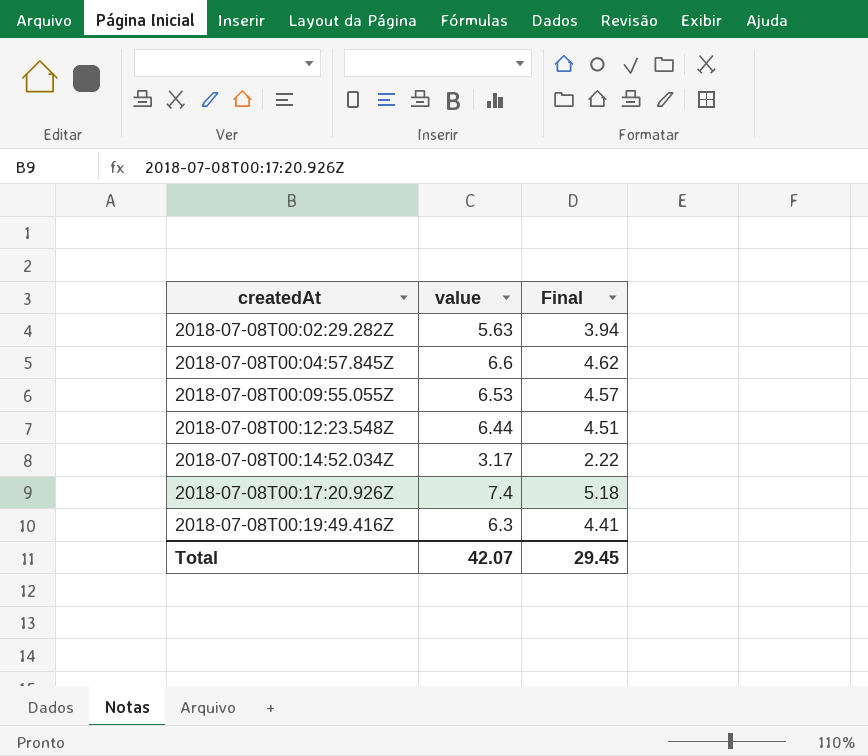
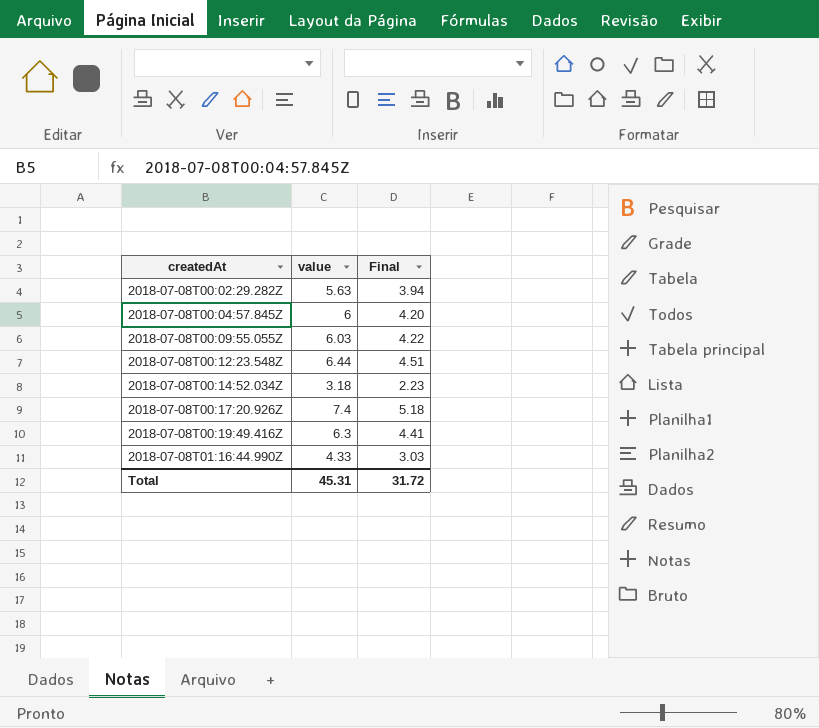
2018-07-08T00:04:57.845Z | value: 6.6 -> 6
2018-07-08T00:04:57.845Z | Final: 4.62 -> 4.20
2018-07-08T00:09:55.055Z | value: 6.53 -> 6.03
2018-07-08T00:09:55.055Z | Final: 4.57 -> 4.22
2018-07-08T00:14:52.034Z | value: 3.17 -> 3.18
2018-07-08T00:14:52.034Z | Final: 2.22 -> 2.23
row 2018-07-08T01:16:44.990Z: none -> 4.33 | 3.03
Total | value: 42.07 -> 45.31
Total | Final: 29.45 -> 31.72

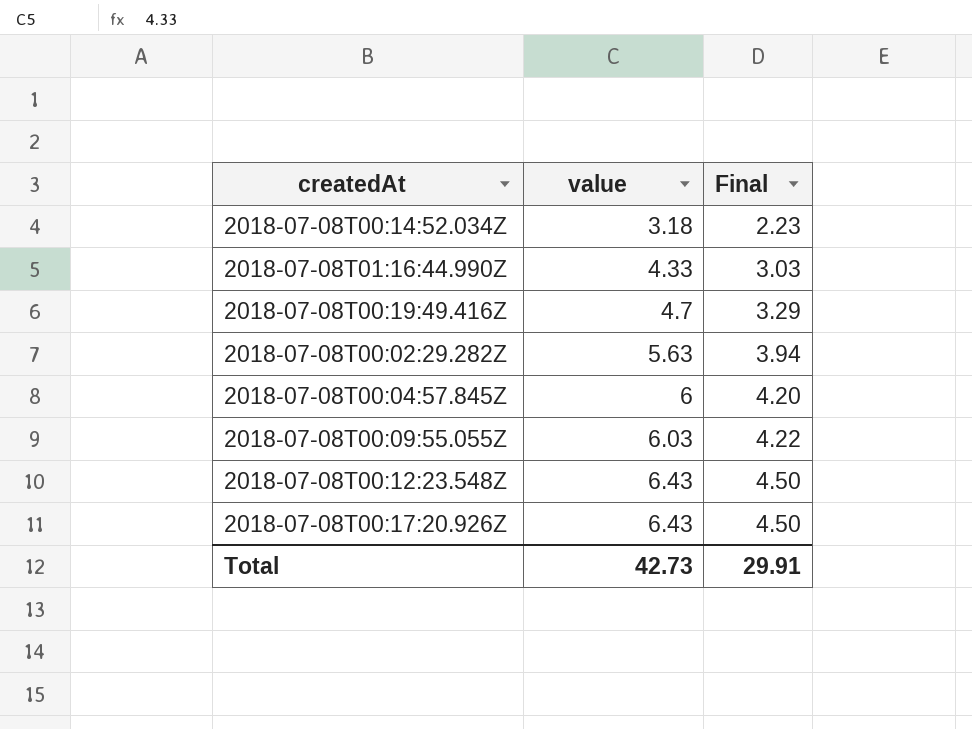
row order: createdAt ascending -> value ascending
2018-07-08T00:19:49.416Z | value: 6.3 -> 4.7
2018-07-08T00:19:49.416Z | Final: 4.41 -> 3.29
2018-07-08T00:12:23.548Z | value: 6.44 -> 6.43
2018-07-08T00:12:23.548Z | Final: 4.51 -> 4.50
2018-07-08T00:17:20.926Z | value: 7.4 -> 6.43
2018-07-08T00:17:20.926Z | Final: 5.18 -> 4.50
Total | value: 45.31 -> 42.73
Total | Final: 31.72 -> 29.91

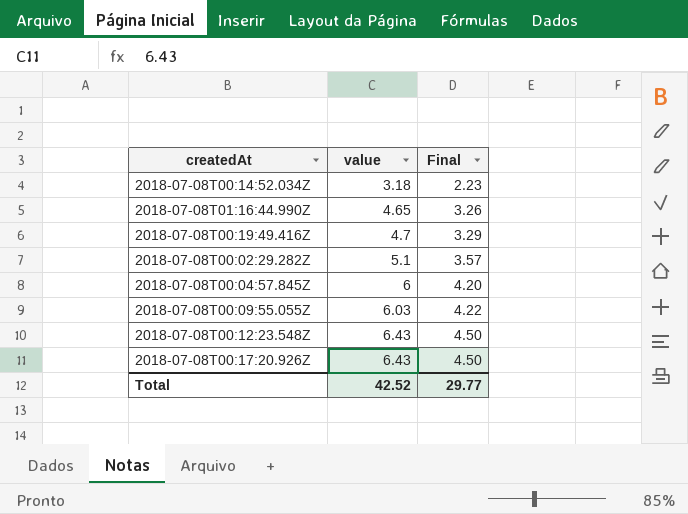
2018-07-08T01:16:44.990Z | value: 4.33 -> 4.65
2018-07-08T01:16:44.990Z | Final: 3.03 -> 3.26
2018-07-08T00:02:29.282Z | value: 5.63 -> 5.1
2018-07-08T00:02:29.282Z | Final: 3.94 -> 3.57
Total | value: 42.73 -> 42.52
Total | Final: 29.91 -> 29.77

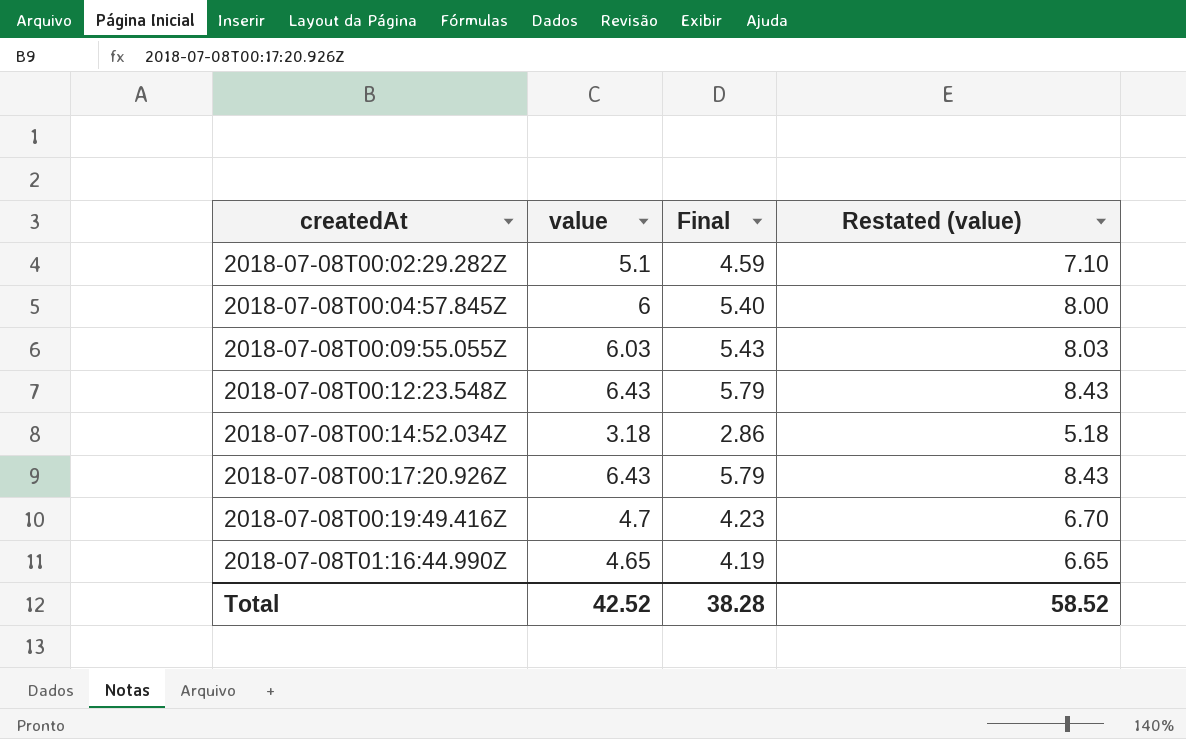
row order: value ascending -> createdAt ascending
column Final | formula: [value] * 0.7 -> [value] * 0.9
column Restated (value) | formula: none -> [value] + 2
Total | Final: 29.77 -> 38.28

